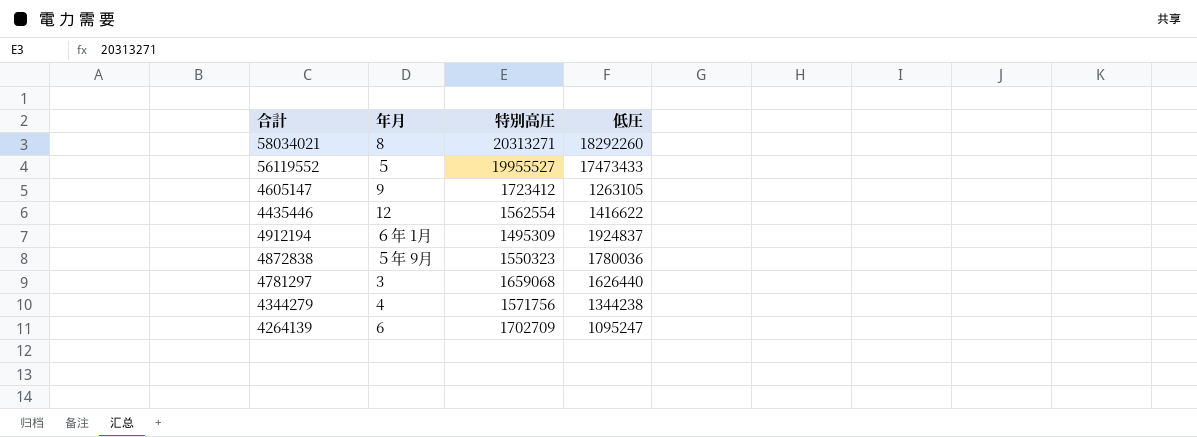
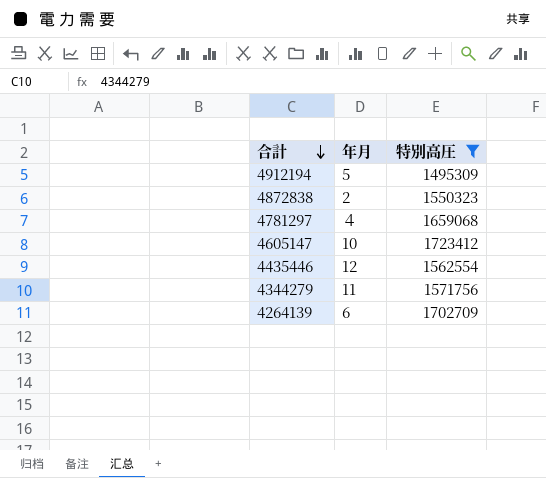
filter: none -> 特別高圧 <= 1723412
row order: none -> 合計 descending
column 低圧 | position: 4 -> none
4912194 | 年月: ６年 1月 -> 5
4872838 | 年月: ５年 9月 -> 2
4781297 | 年月: 3 -> ４
4605147 | 年月: 9 -> 10
4344279 | 年月: 4 -> 11

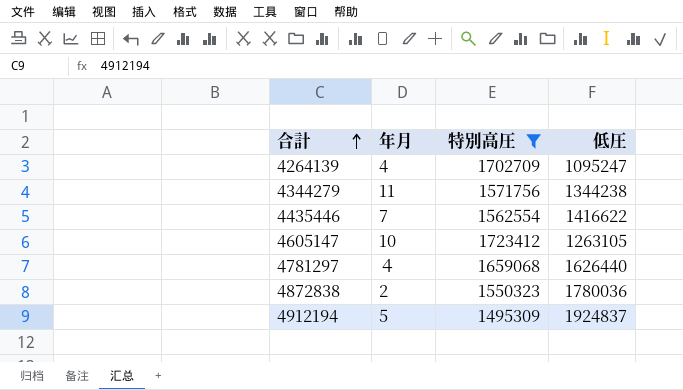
row order: 合計 descending -> 合計 ascending
column 低圧 | position: none -> 4
4264139 | 年月: 6 -> 4
4435446 | 年月: 12 -> 7

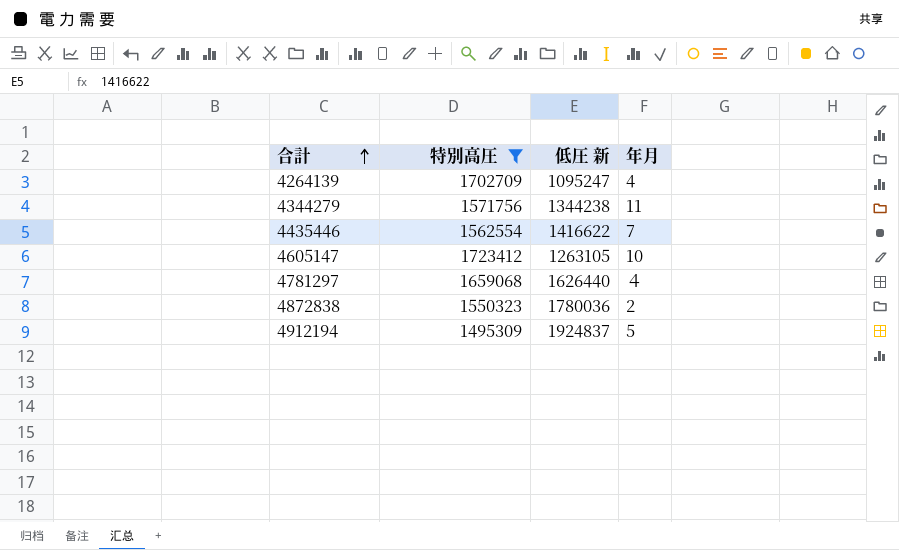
column name: 低圧 -> 低圧 新
column 年月 | position: 2 -> 4

